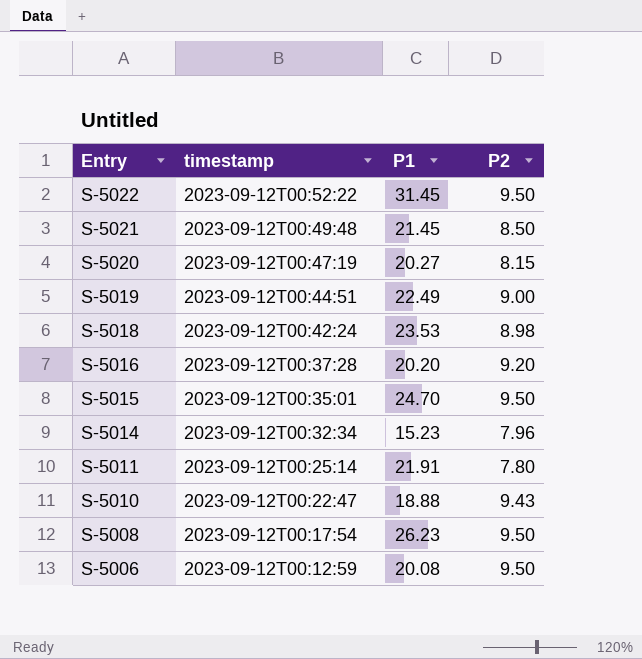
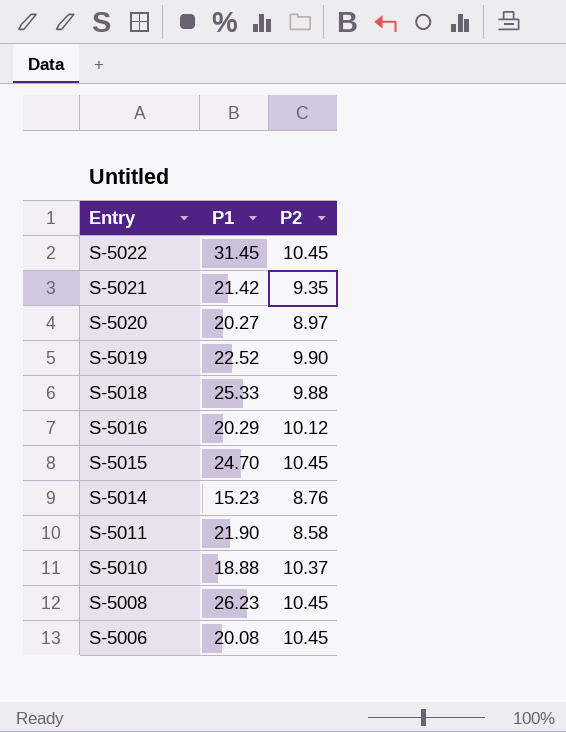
column timestamp | position: 2 -> none
S-5022 | P2: 9.50 -> 10.45
S-5021 | P1: 21.45 -> 21.42
S-5021 | P2: 8.50 -> 9.35
S-5020 | P2: 8.15 -> 8.97
S-5019 | P1: 22.49 -> 22.52
S-5019 | P2: 9.00 -> 9.90
S-5018 | P1: 23.53 -> 25.33
S-5018 | P2: 8.98 -> 9.88
S-5016 | P1: 20.20 -> 20.29
S-5016 | P2: 9.20 -> 10.12
S-5015 | P2: 9.50 -> 10.45
S-5014 | P2: 7.96 -> 8.76
S-5011 | P1: 21.91 -> 21.90
S-5011 | P2: 7.80 -> 8.58
S-5010 | P2: 9.43 -> 10.37
S-5008 | P2: 9.50 -> 10.45
S-5006 | P2: 9.50 -> 10.45

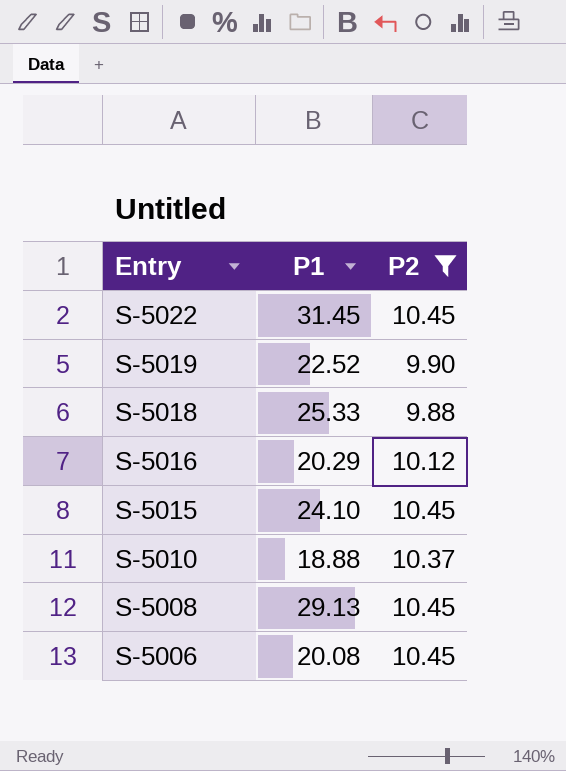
filter: none -> P2 >= 9.88
S-5015 | P1: 24.70 -> 24.10
S-5008 | P1: 26.23 -> 29.13

